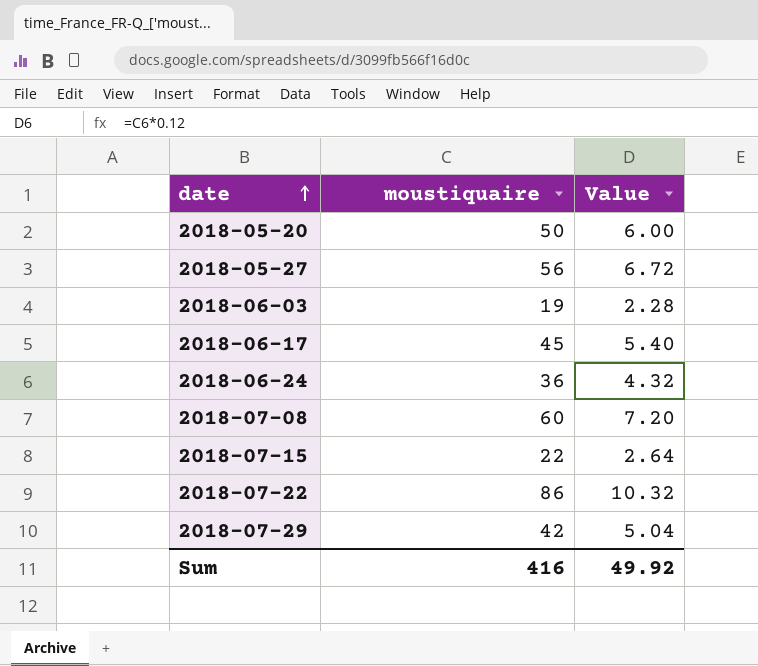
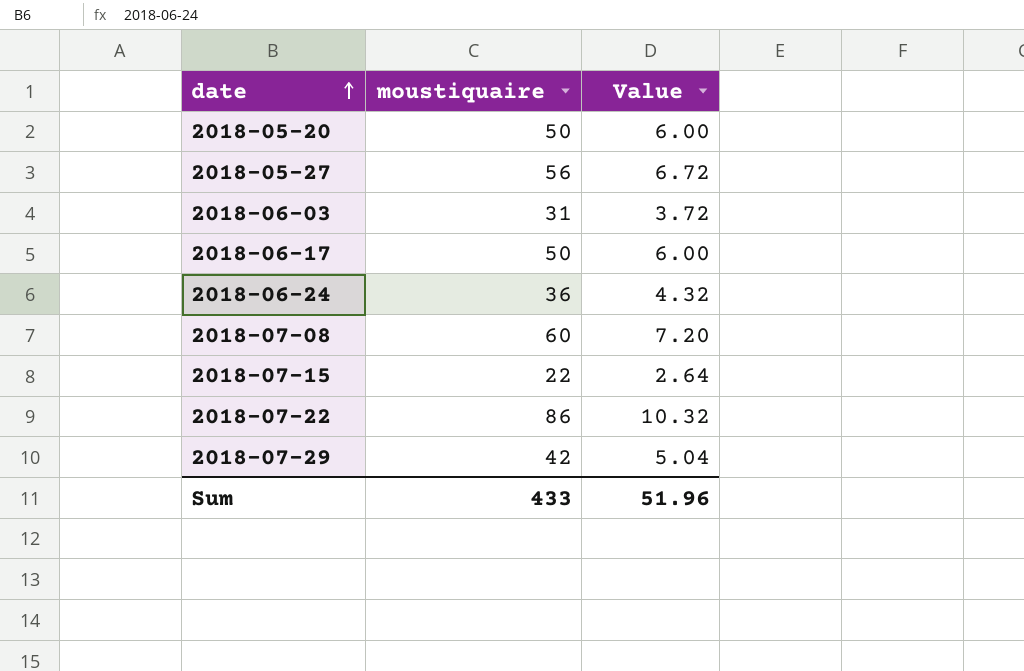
2018-06-03 | moustiquaire: 19 -> 31
2018-06-03 | Value: 2.28 -> 3.72
2018-06-17 | moustiquaire: 45 -> 50
2018-06-17 | Value: 5.40 -> 6.00
Sum | moustiquaire: 416 -> 433
Sum | Value: 49.92 -> 51.96

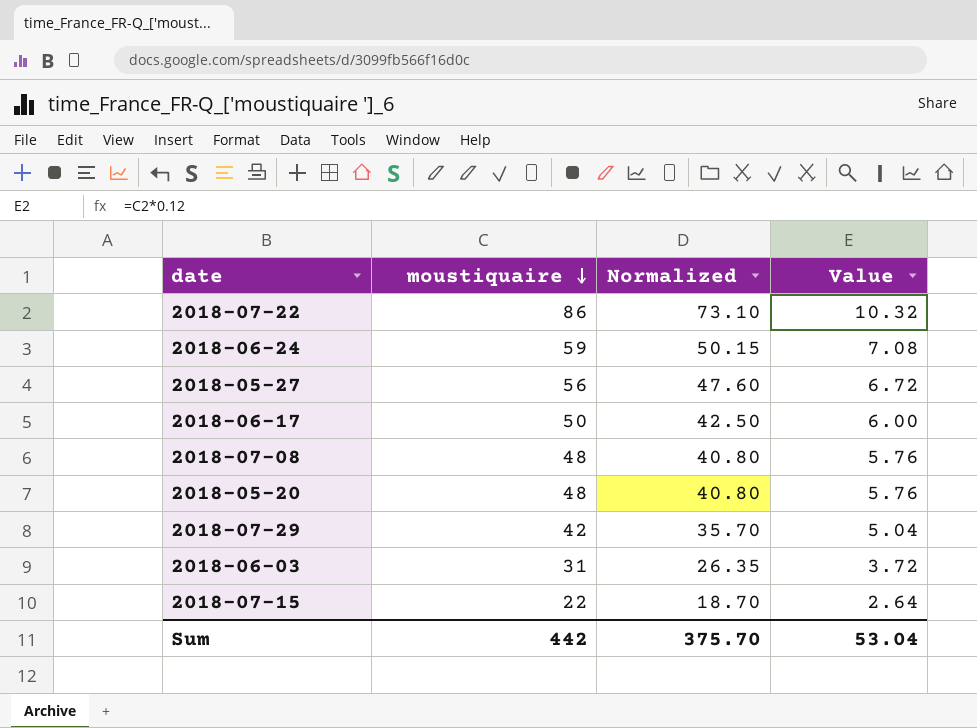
row order: date ascending -> moustiquaire descending
column Normalized | formula: none -> [moustiquaire] * 0.85
2018-06-24 | moustiquaire: 36 -> 59
2018-06-24 | Value: 4.32 -> 7.08
2018-07-08 | moustiquaire: 60 -> 48
2018-07-08 | Value: 7.20 -> 5.76
2018-05-20 | moustiquaire: 50 -> 48
2018-05-20 | Value: 6.00 -> 5.76
Sum | moustiquaire: 433 -> 442
Sum | Value: 51.96 -> 53.04

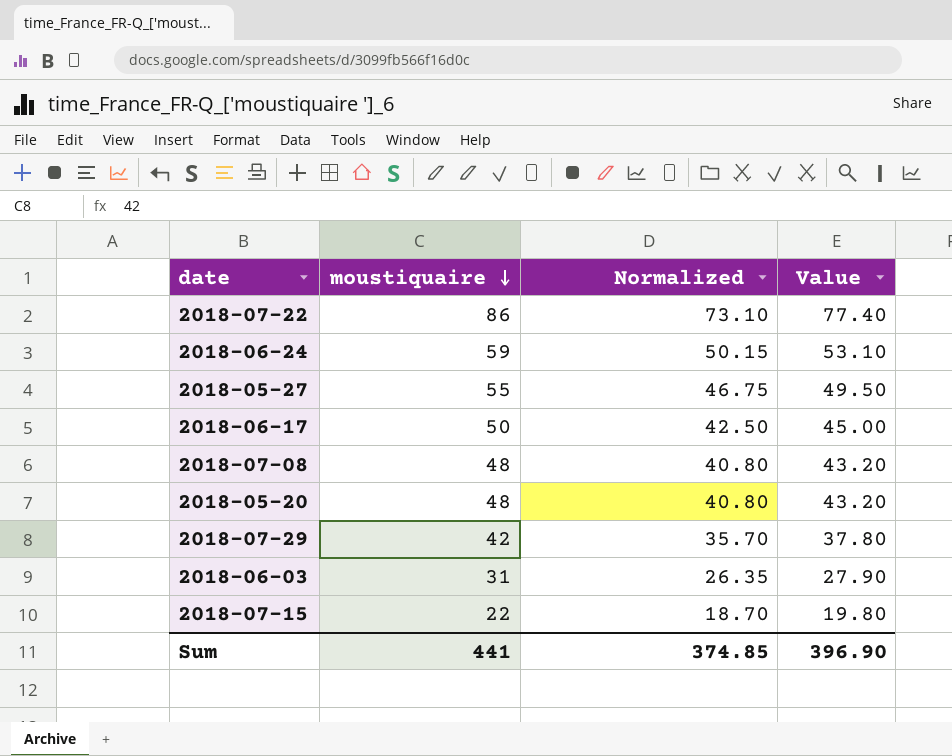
column Value | formula: [moustiquaire] * 0.12 -> [moustiquaire] * 0.9
2018-05-27 | moustiquaire: 56 -> 55
2018-05-27 | Normalized: 47.60 -> 46.75
Sum | moustiquaire: 442 -> 441
Sum | Normalized: 375.70 -> 374.85
Sum | Value: 53.04 -> 396.90

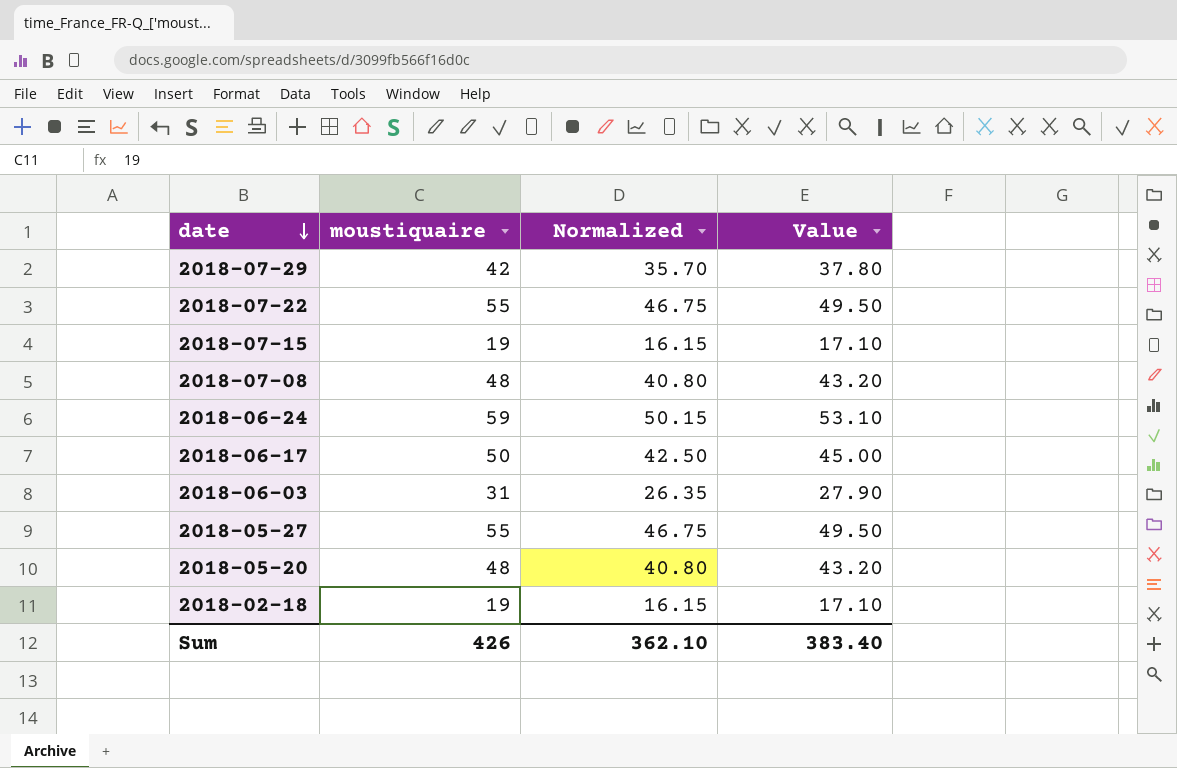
row order: moustiquaire descending -> date descending
2018-07-22 | moustiquaire: 86 -> 55
2018-07-22 | Normalized: 73.10 -> 46.75
2018-07-22 | Value: 77.40 -> 49.50
2018-07-15 | moustiquaire: 22 -> 19
2018-07-15 | Normalized: 18.70 -> 16.15
2018-07-15 | Value: 19.80 -> 17.10
row 2018-02-18: none -> 19 | 16.15 | 17.10
Sum | moustiquaire: 441 -> 426
Sum | Normalized: 374.85 -> 362.10
Sum | Value: 396.90 -> 383.40

